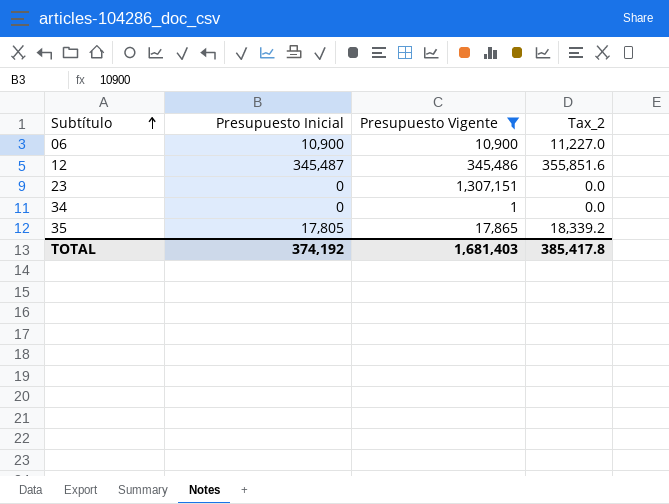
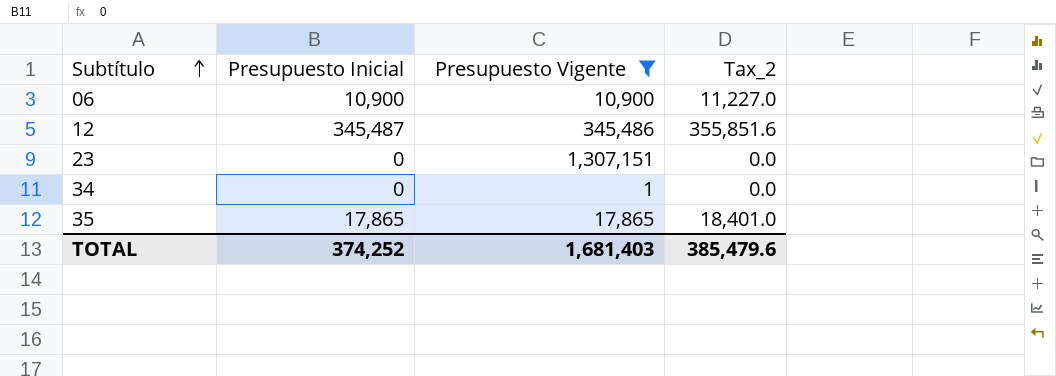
35 | Presupuesto Inicial: 17,805 -> 17,865
35 | Tax_2: 18,339.2 -> 18,401.0
TOTAL | Presupuesto Inicial: 374,192 -> 374,252
TOTAL | Tax_2: 385,417.8 -> 385,479.6

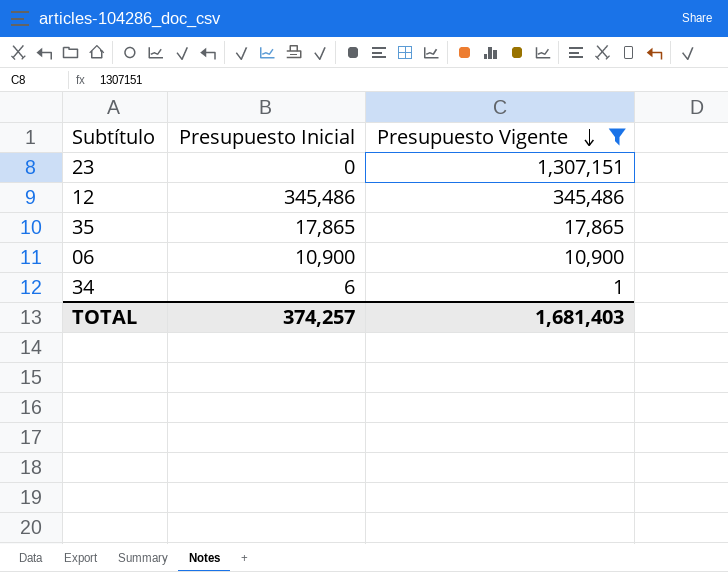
row order: Subtítulo ascending -> Presupuesto Vigente descending
column Tax_2 | formula: [Presupuesto Inicial] * 1.03 -> none
12 | Presupuesto Inicial: 345,487 -> 345,486
34 | Presupuesto Inicial: 0 -> 6
TOTAL | Presupuesto Inicial: 374,252 -> 374,257

